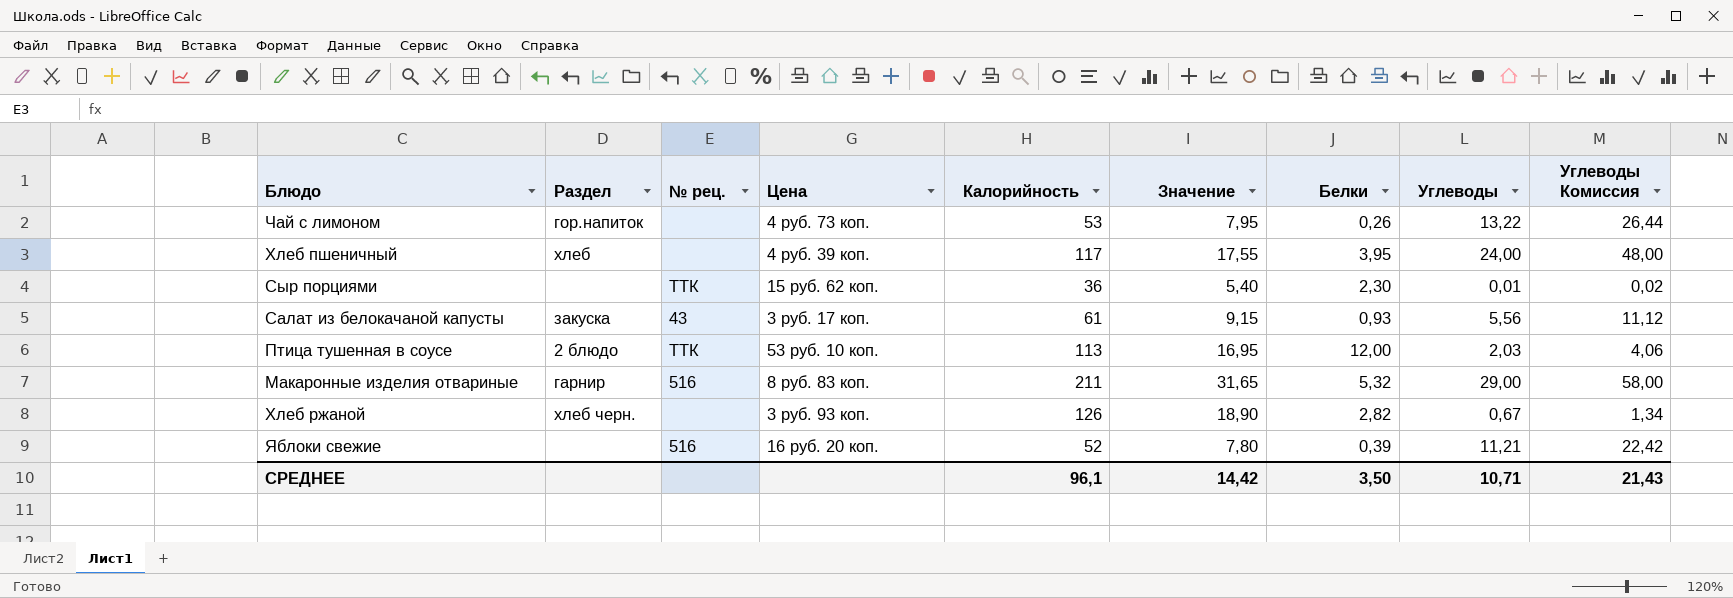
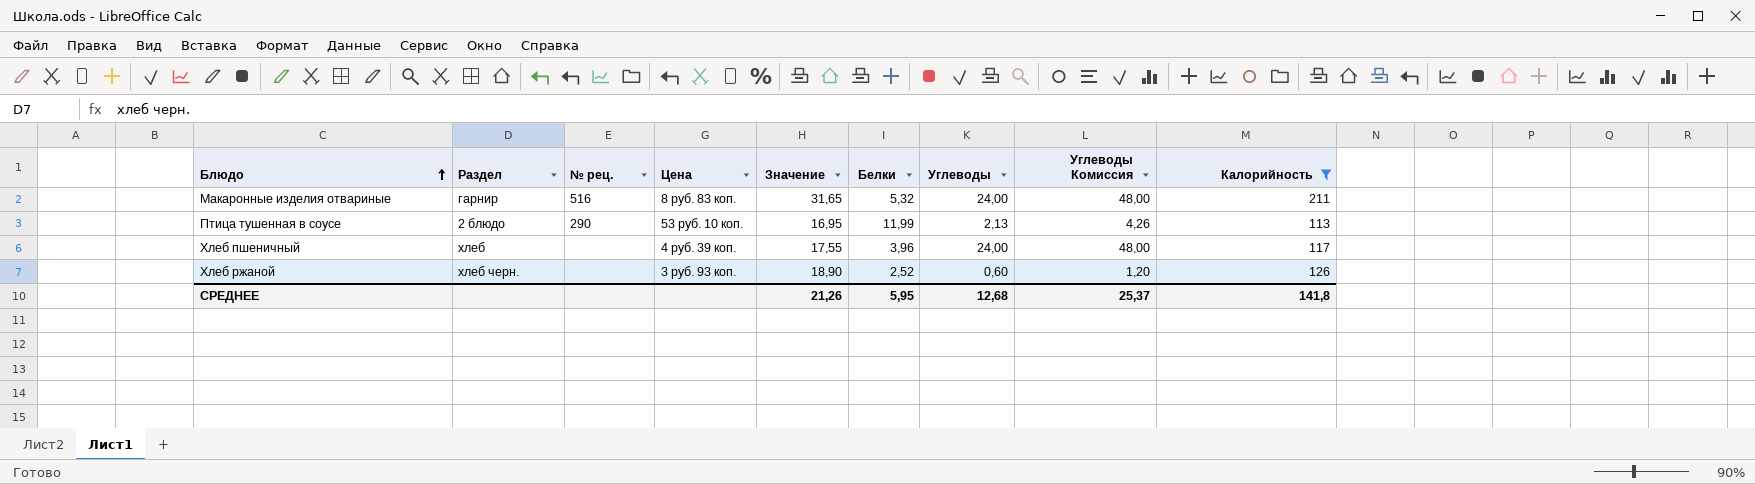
filter: none -> Калорийность >= 113
row order: none -> Блюдо ascending
column Калорийность | position: 5 -> 9
Макаронные изделия отвариные | Углеводы: 29,00 -> 24,00
Макаронные изделия отвариные | Углеводы Комиссия: 58,00 -> 48,00
Птица тушенная в соусе | № рец.: ТТК -> 290
Птица тушенная в соусе | Белки: 12,00 -> 11,99
Птица тушенная в соусе | Углеводы: 2,03 -> 2,13
Птица тушенная в соусе | Углеводы Комиссия: 4,06 -> 4,26
Хлеб пшеничный | Белки: 3,95 -> 3,96
Хлеб ржаной | Белки: 2,82 -> 2,52
Хлеб ржаной | Углеводы: 0,67 -> 0,60
Хлеб ржаной | Углеводы Комиссия: 1,34 -> 1,20
СРЕДНЕЕ | Значение: 14,42 -> 21,26
СРЕДНЕЕ | Белки: 3,50 -> 5,95
СРЕДНЕЕ | Углеводы: 10,71 -> 12,68
СРЕДНЕЕ | Углеводы Комиссия: 21,43 -> 25,37
СРЕДНЕЕ | Калорийность: 96,1 -> 141,8

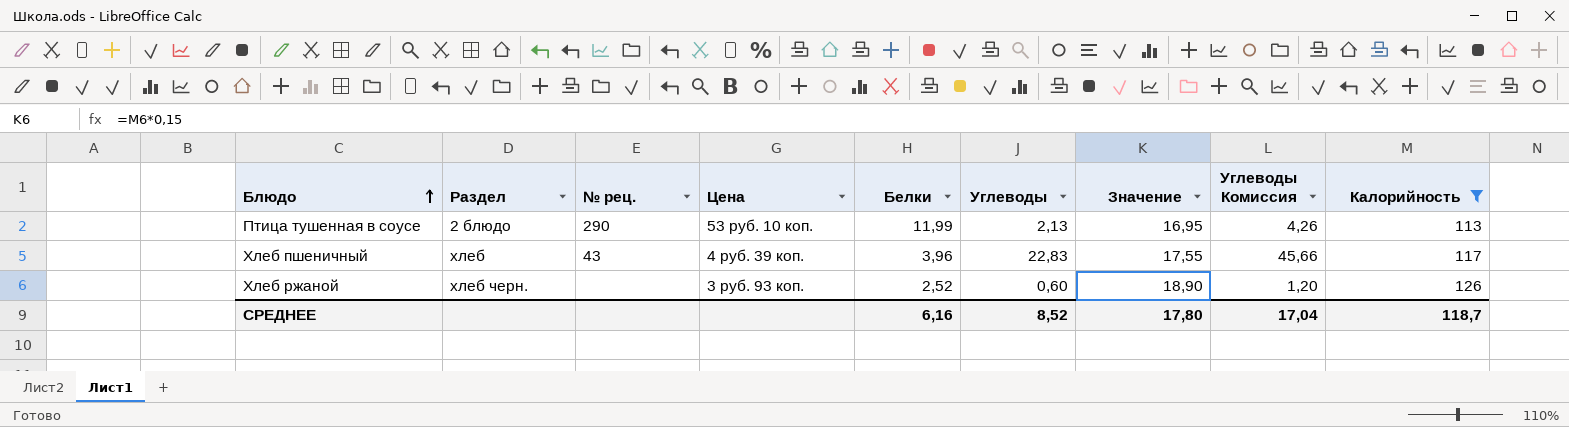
column Значение | position: 5 -> 7
row Макаронные изделия отвариные: гарнир | 516 | 8 руб. 83 коп. | 31,65 | 5,32 | 24,00 | 48,00 | 211 -> none
Хлеб пшеничный | № рец.: none -> 43
Хлеб пшеничный | Углеводы: 24,00 -> 22,83
Хлеб пшеничный | Углеводы Комиссия: 48,00 -> 45,66
СРЕДНЕЕ | Белки: 5,95 -> 6,16
СРЕДНЕЕ | Углеводы: 12,68 -> 8,52
СРЕДНЕЕ | Значение: 21,26 -> 17,80
СРЕДНЕЕ | Углеводы Комиссия: 25,37 -> 17,04
СРЕДНЕЕ | Калорийность: 141,8 -> 118,7

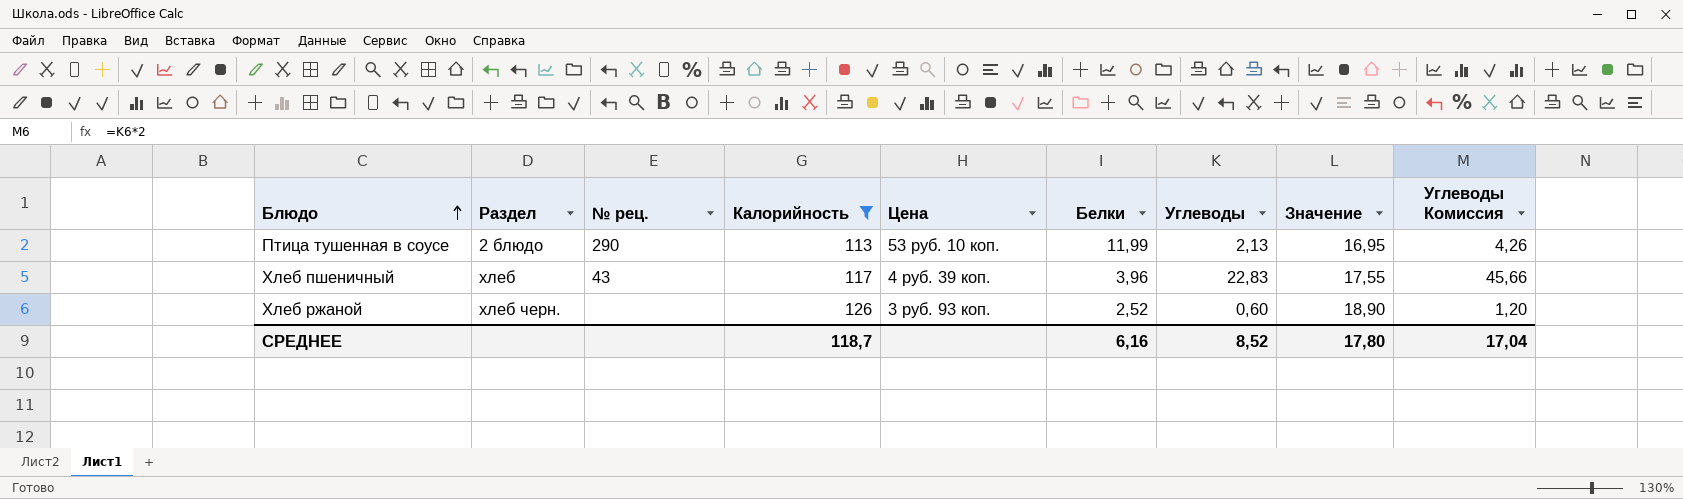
column Калорийность | position: 9 -> 4

